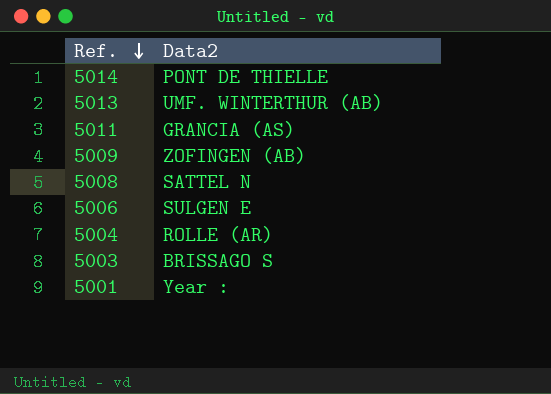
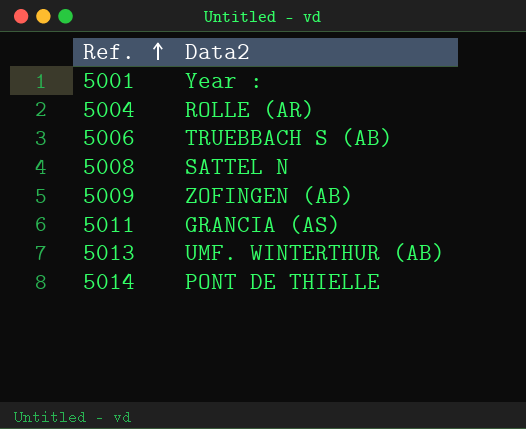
row order: Ref. descending -> Ref. ascending
row 5003: BRISSAGO S -> none
5006 | Data2: SULGEN E -> TRUEBBACH S (AB)

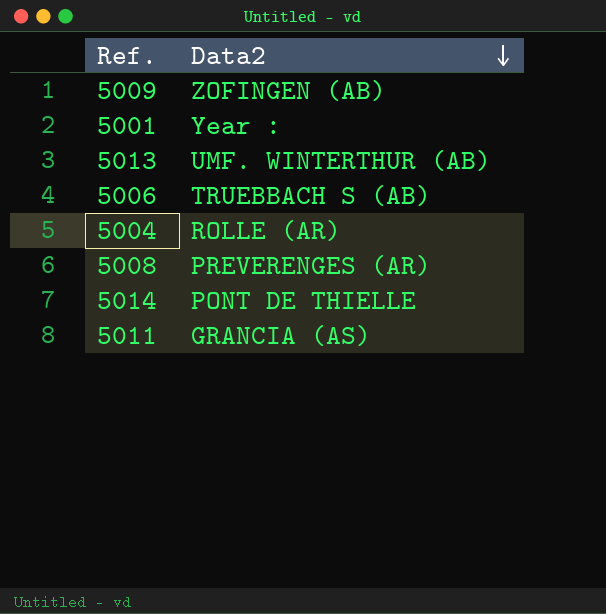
row order: Ref. ascending -> Data2 descending
5008 | Data2: SATTEL N -> PREVERENGES (AR)

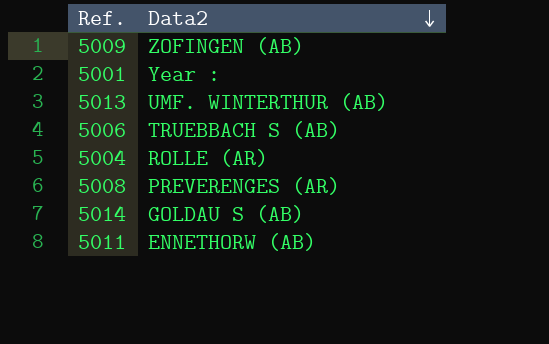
5014 | Data2: PONT DE THIELLE -> GOLDAU S (AB)
5011 | Data2: GRANCIA (AS) -> ENNETHORW (AB)

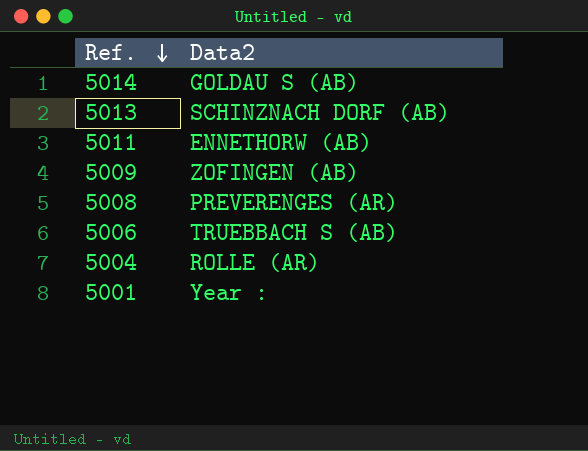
row order: Data2 descending -> Ref. descending
5013 | Data2: UMF. WINTERTHUR (AB) -> SCHINZNACH DORF (AB)

